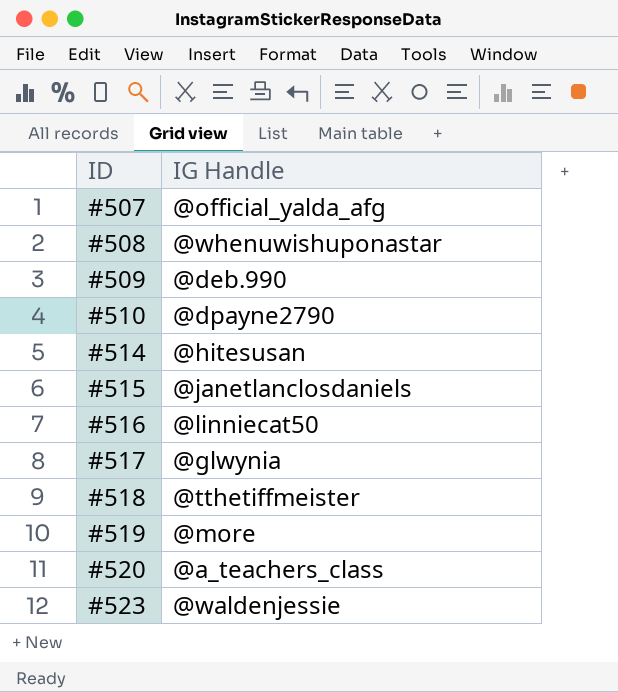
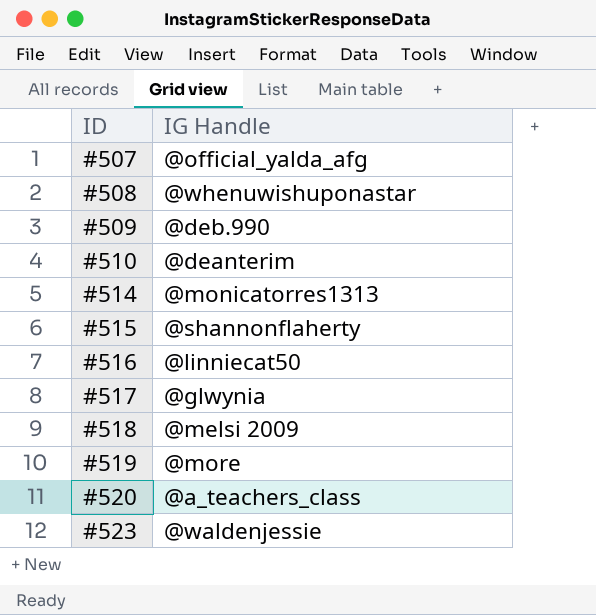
#510 | IG Handle: @dpayne2790 -> @deanterim
#514 | IG Handle: @hitesusan -> @monicatorres1313
#515 | IG Handle: @janetlanclosdaniels -> @shannonflaherty
#518 | IG Handle: @tthetiffmeister -> @melsi 2009

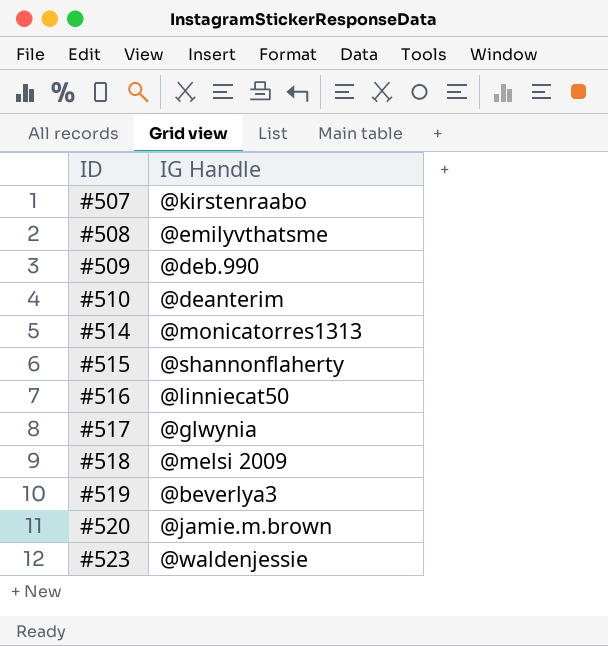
#507 | IG Handle: @official_yalda_afg -> @kirstenraabo
#508 | IG Handle: @whenuwishuponastar -> @emilyvthatsme
#519 | IG Handle: @more -> @beverlya3
#520 | IG Handle: @a_teachers_class -> @jamie.m.brown

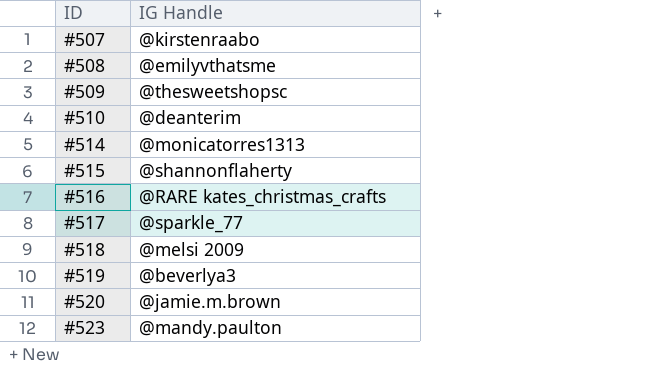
#509 | IG Handle: @deb.990 -> @thesweetshopsc
#516 | IG Handle: @linniecat50 -> @RARE kates_christmas_crafts
#517 | IG Handle: @glwynia -> @sparkle_77
#523 | IG Handle: @waldenjessie -> @mandy.paulton

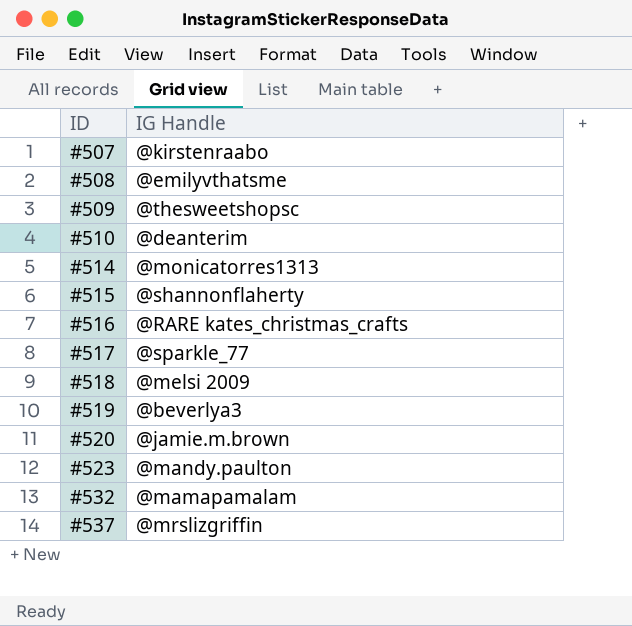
row #532: none -> @mamapamalam
row #537: none -> @mrslizgriffin

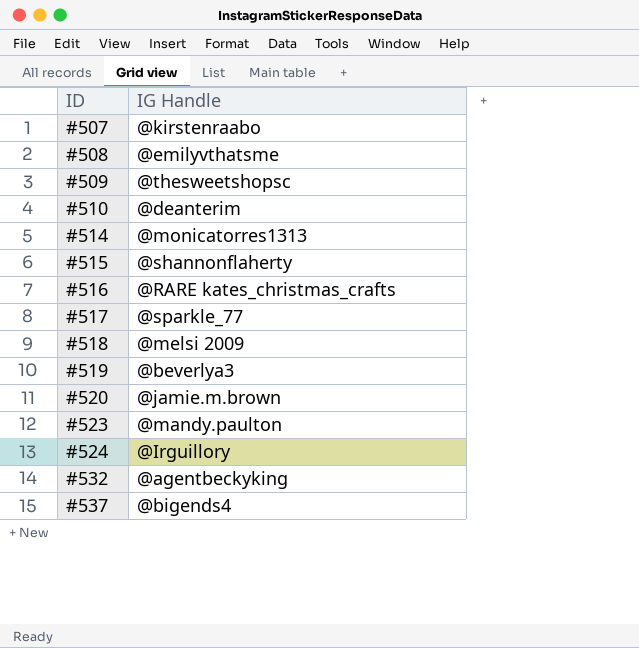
row #524: none -> @Irguillory
#532 | IG Handle: @mamapamalam -> @agentbeckyking
#537 | IG Handle: @mrslizgriffin -> @bigends4

